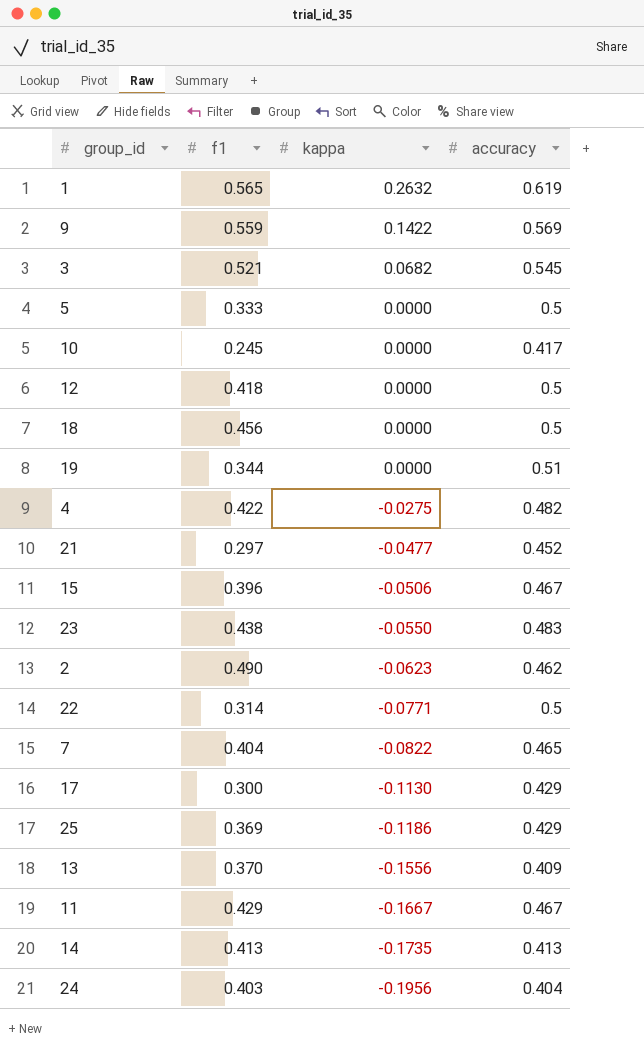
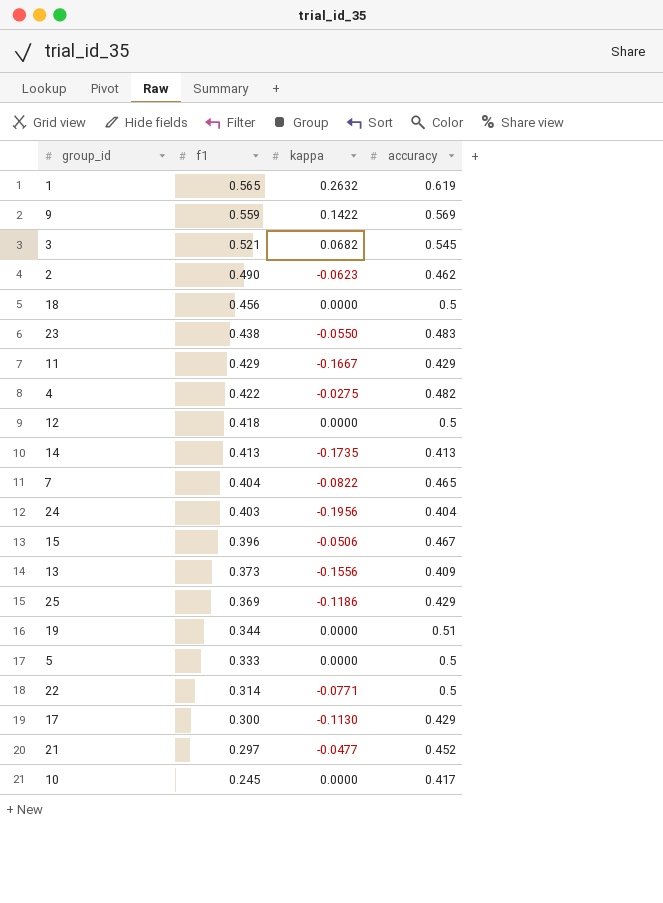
row order: kappa descending -> f1 descending
11 | accuracy: 0.467 -> 0.429
13 | f1: 0.370 -> 0.373

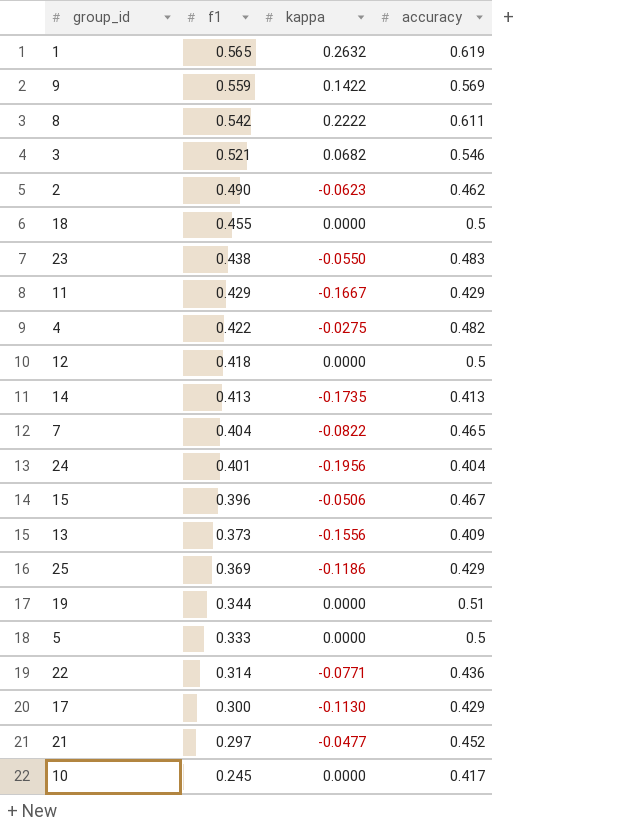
row 8: none -> 0.542 | 0.2222 | 0.611
3 | accuracy: 0.545 -> 0.546
18 | f1: 0.456 -> 0.455
24 | f1: 0.403 -> 0.401
22 | accuracy: 0.5 -> 0.436

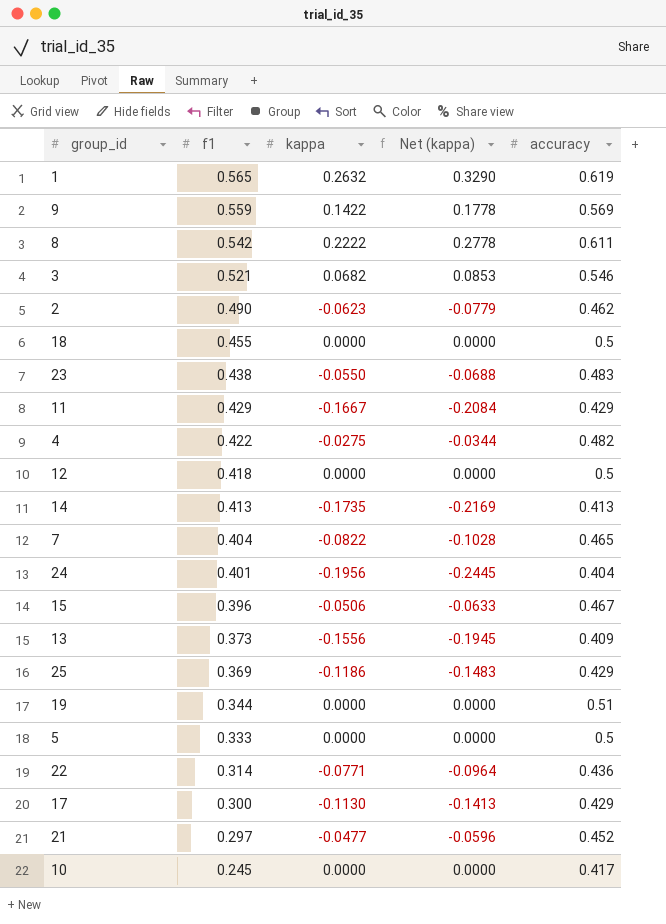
column Net (kappa) | formula: none -> [kappa] * 1.25

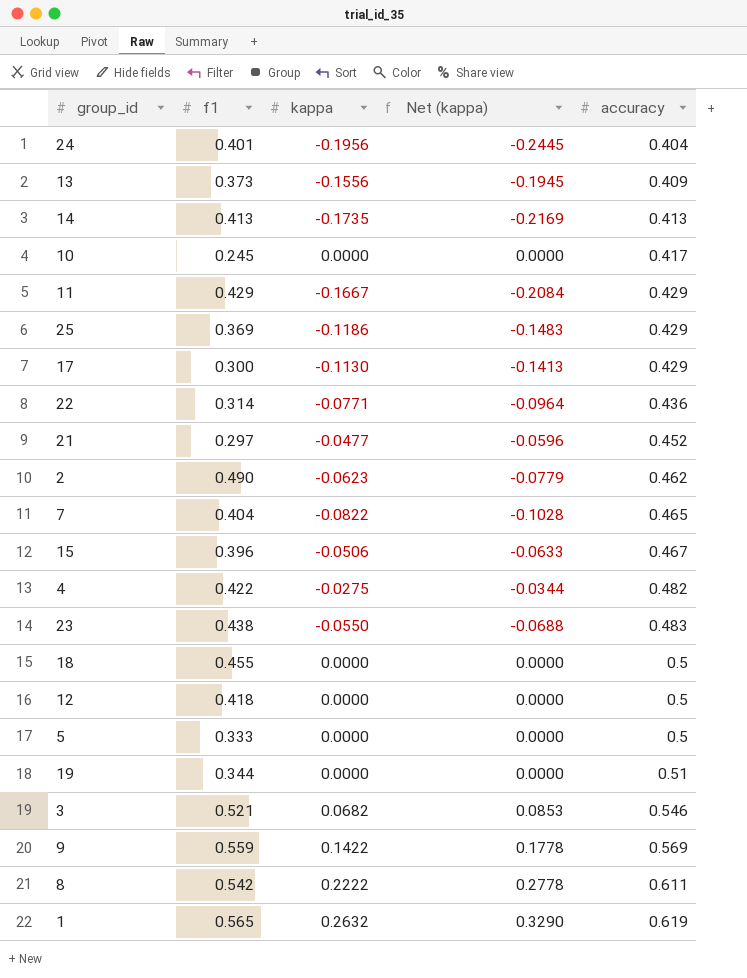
row order: f1 descending -> accuracy ascending

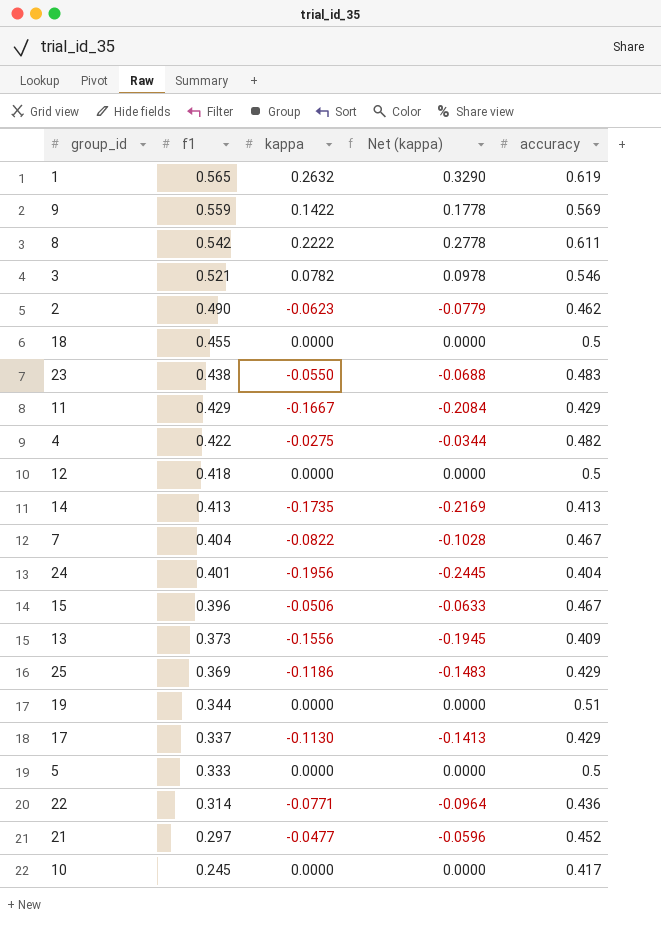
row order: accuracy ascending -> f1 descending
3 | kappa: 0.0682 -> 0.0782
3 | Net (kappa): 0.0853 -> 0.0978
7 | accuracy: 0.465 -> 0.467
17 | f1: 0.300 -> 0.337

